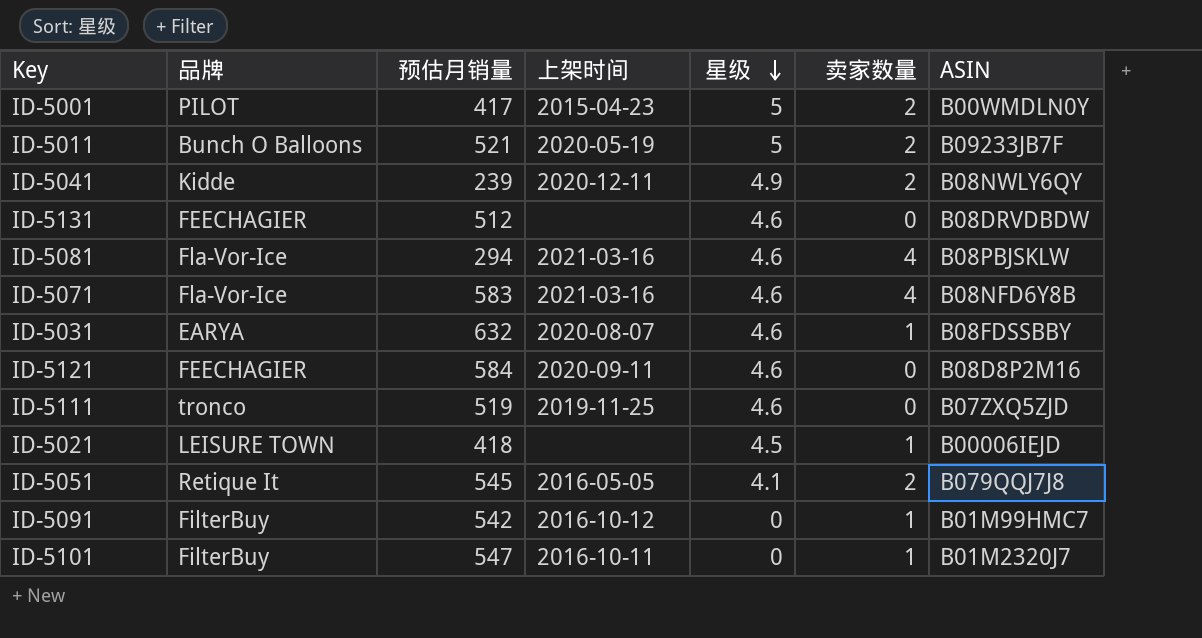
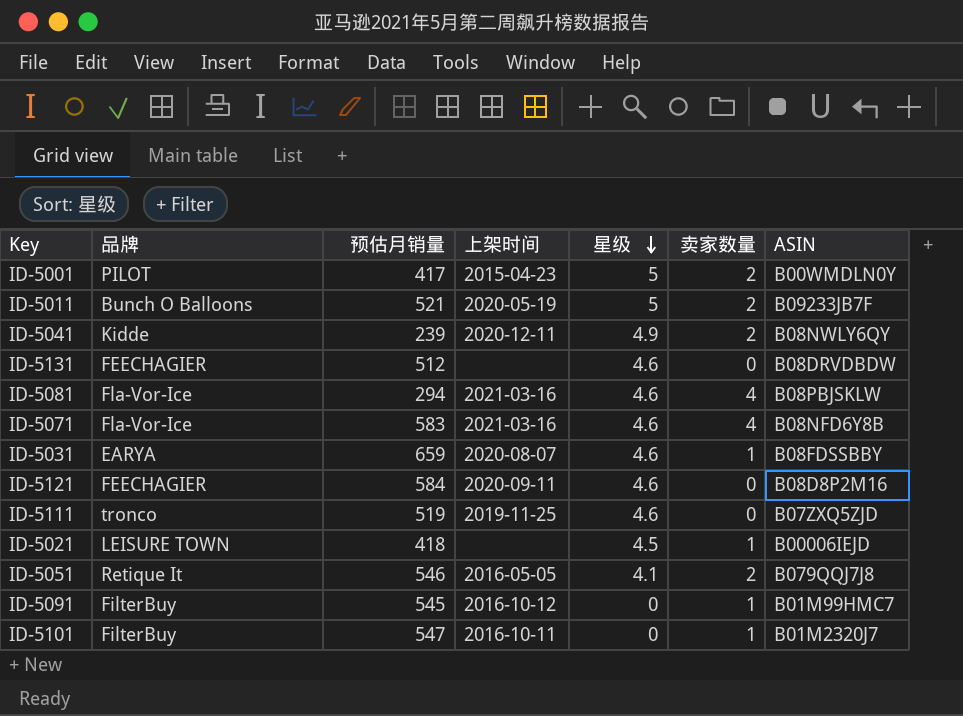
ID-5031 | 预估月销量: 632 -> 659
ID-5051 | 预估月销量: 545 -> 546
ID-5091 | 预估月销量: 542 -> 545

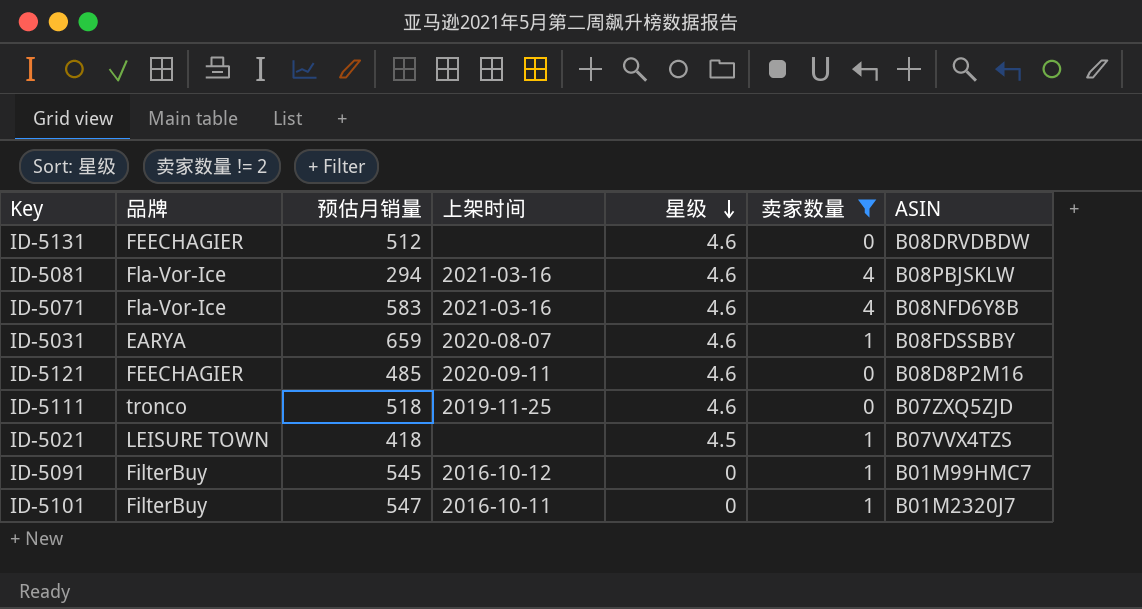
filter: none -> 卖家数量 != 2
ID-5121 | 预估月销量: 584 -> 485
ID-5111 | 预估月销量: 519 -> 518
ID-5021 | ASIN: B00006IEJD -> B07VVX4TZS

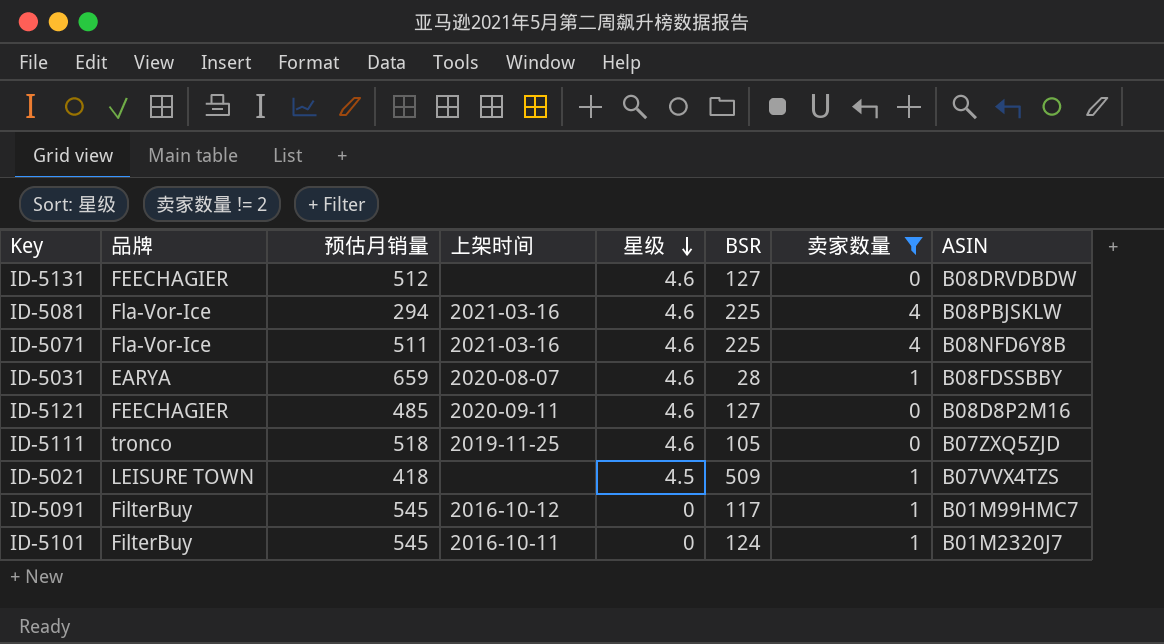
column BSR | position: none -> 6
ID-5071 | 预估月销量: 583 -> 511
ID-5101 | 预估月销量: 547 -> 545

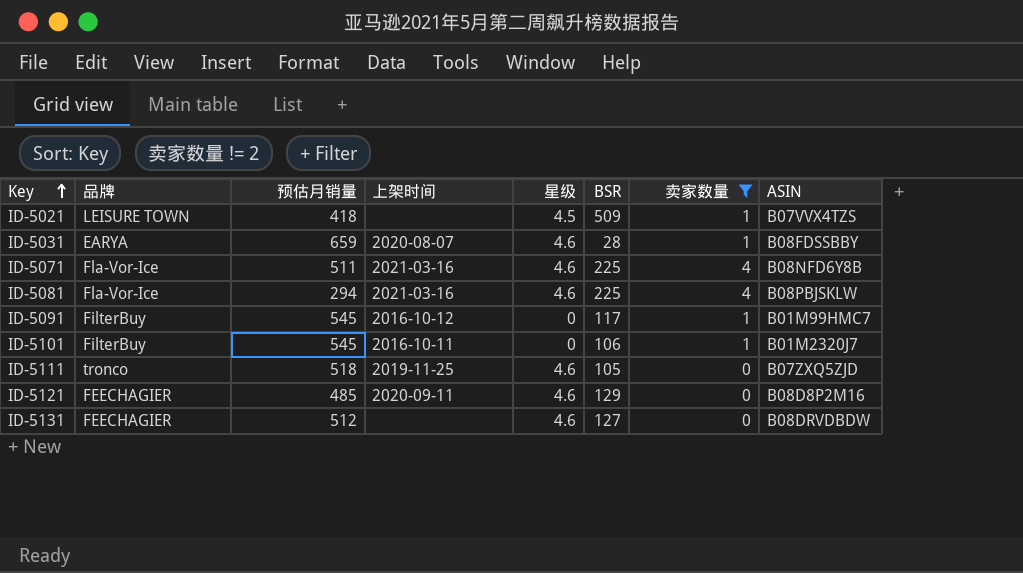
row order: 星级 descending -> Key ascending
ID-5101 | BSR: 124 -> 106
ID-5121 | BSR: 127 -> 129

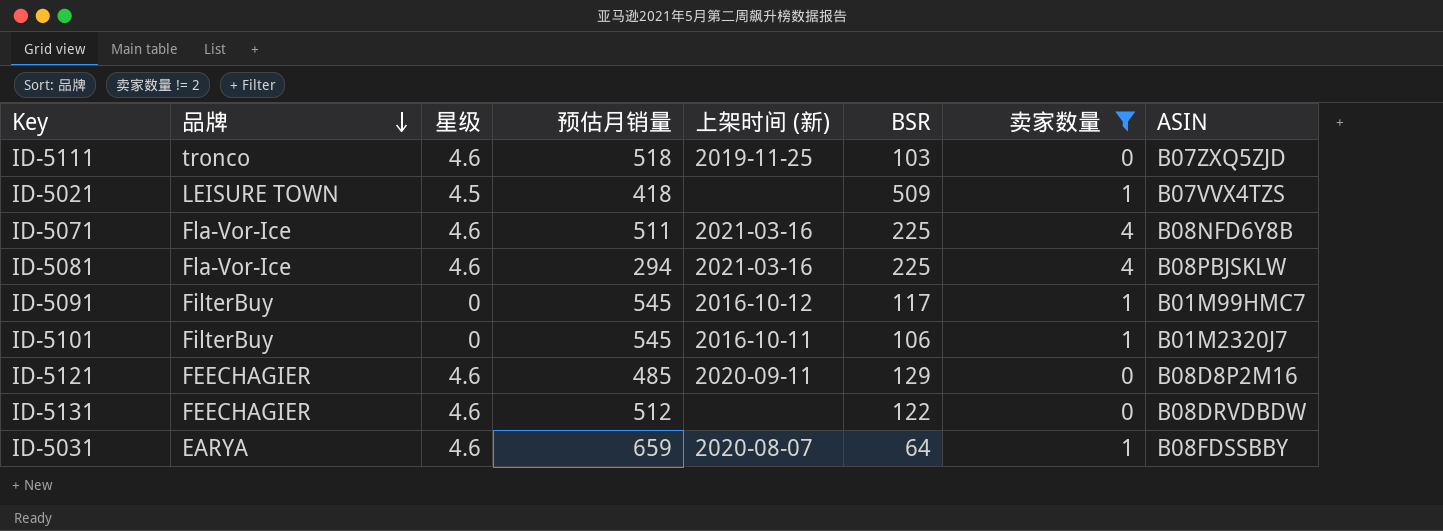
row order: Key ascending -> 品牌 descending
column 星级 | position: 5 -> 3
column name: 上架时间 -> 上架时间 (新)
ID-5111 | BSR: 105 -> 103
ID-5131 | BSR: 127 -> 122
ID-5031 | BSR: 28 -> 64

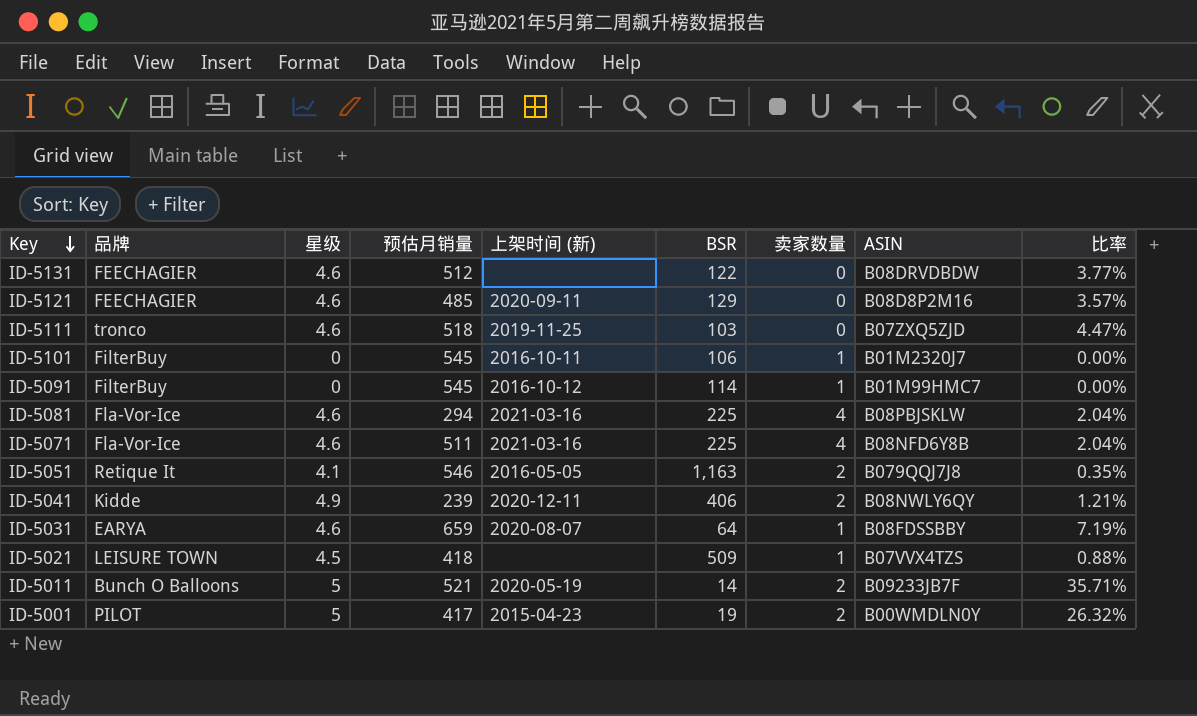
filter: 卖家数量 != 2 -> none
row order: 品牌 descending -> Key descending
column 比率 | formula: none -> [星级] / [BSR]
ID-5091 | BSR: 117 -> 114

